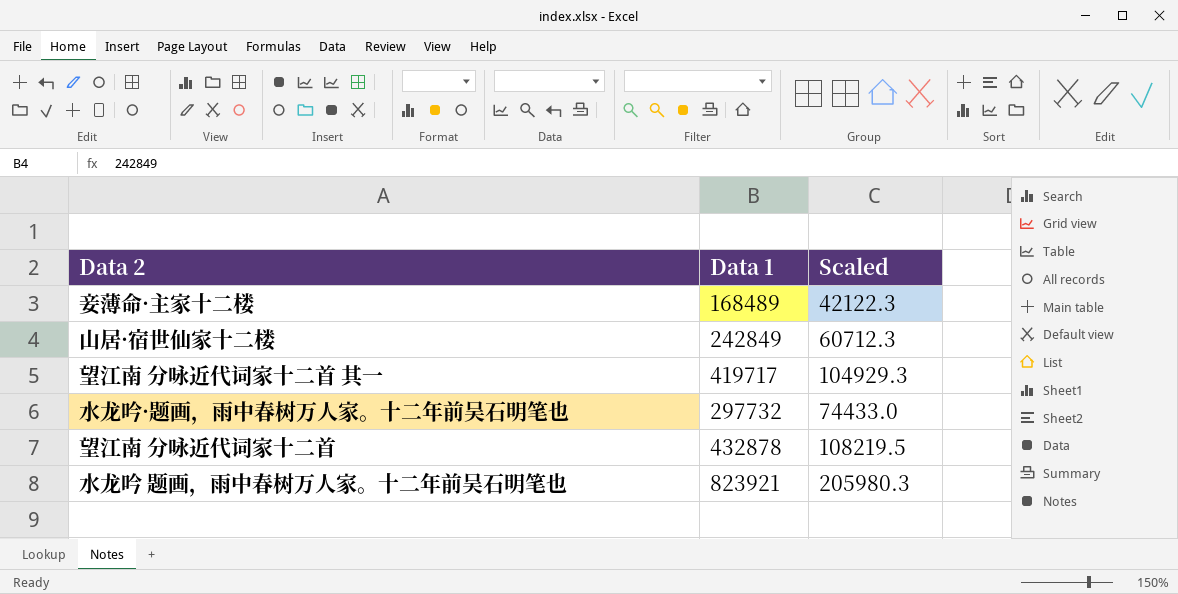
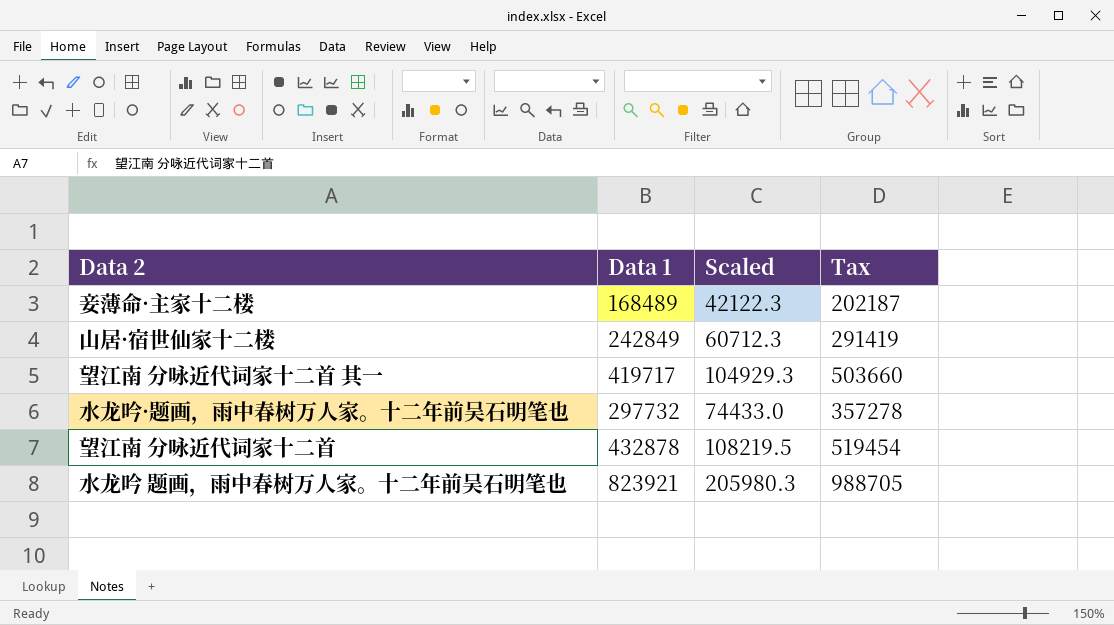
column Tax | formula: none -> [Data 1] * 1.2

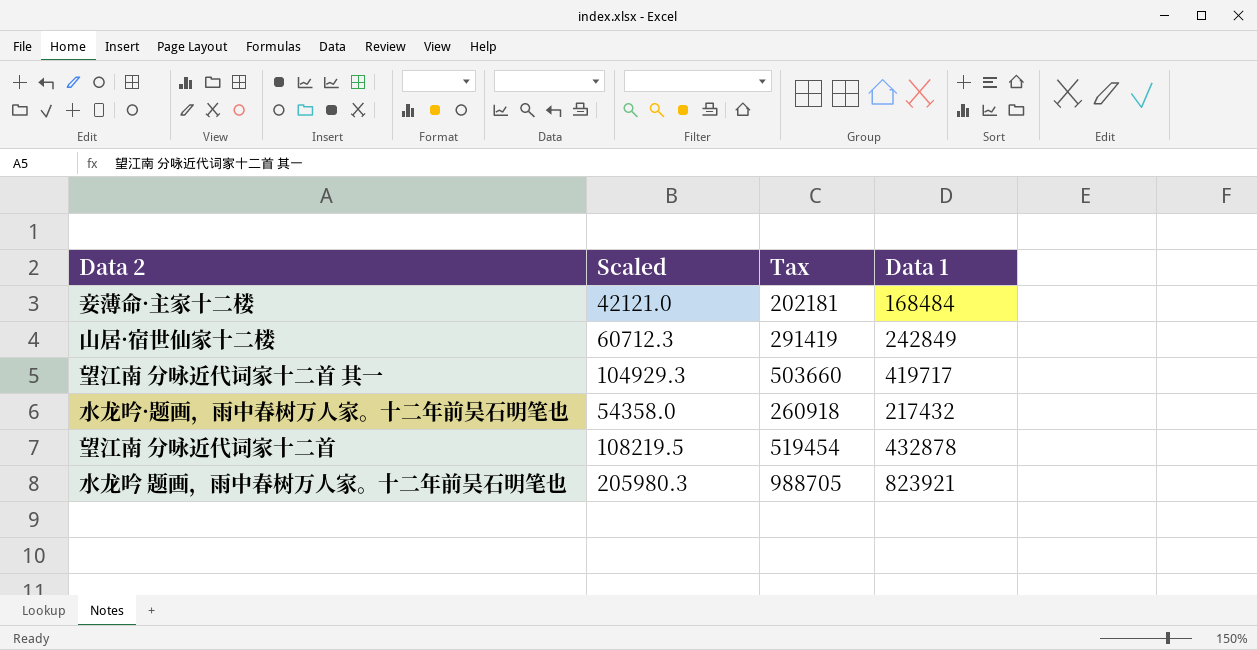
column Data 1 | position: 2 -> 4
妾薄命·主家十二楼 | Scaled: 42122.3 -> 42121.0
妾薄命·主家十二楼 | Tax: 202187 -> 202181
妾薄命·主家十二楼 | Data 1: 168489 -> 168484
水龙吟·题画，雨中春树万人家。十二年前吴石明笔也 | Scaled: 74433.0 -> 54358.0
水龙吟·题画，雨中春树万人家。十二年前吴石明笔也 | Tax: 357278 -> 260918
水龙吟·题画，雨中春树万人家。十二年前吴石明笔也 | Data 1: 297732 -> 217432

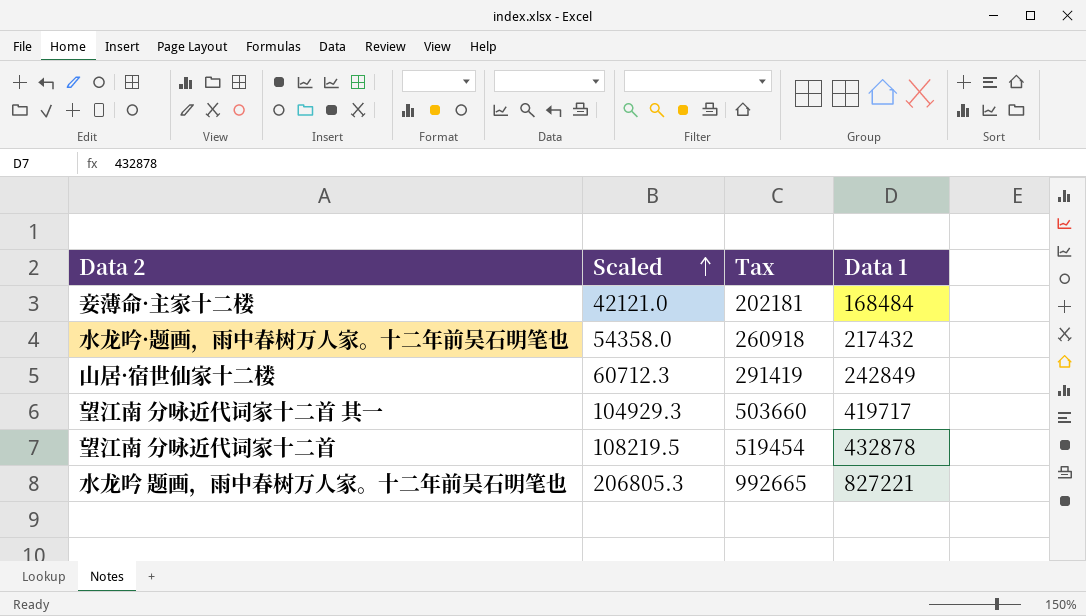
row order: none -> Scaled ascending
水龙吟 题画，雨中春树万人家。十二年前吴石明笔也 | Scaled: 205980.3 -> 206805.3
水龙吟 题画，雨中春树万人家。十二年前吴石明笔也 | Tax: 988705 -> 992665
水龙吟 题画，雨中春树万人家。十二年前吴石明笔也 | Data 1: 823921 -> 827221

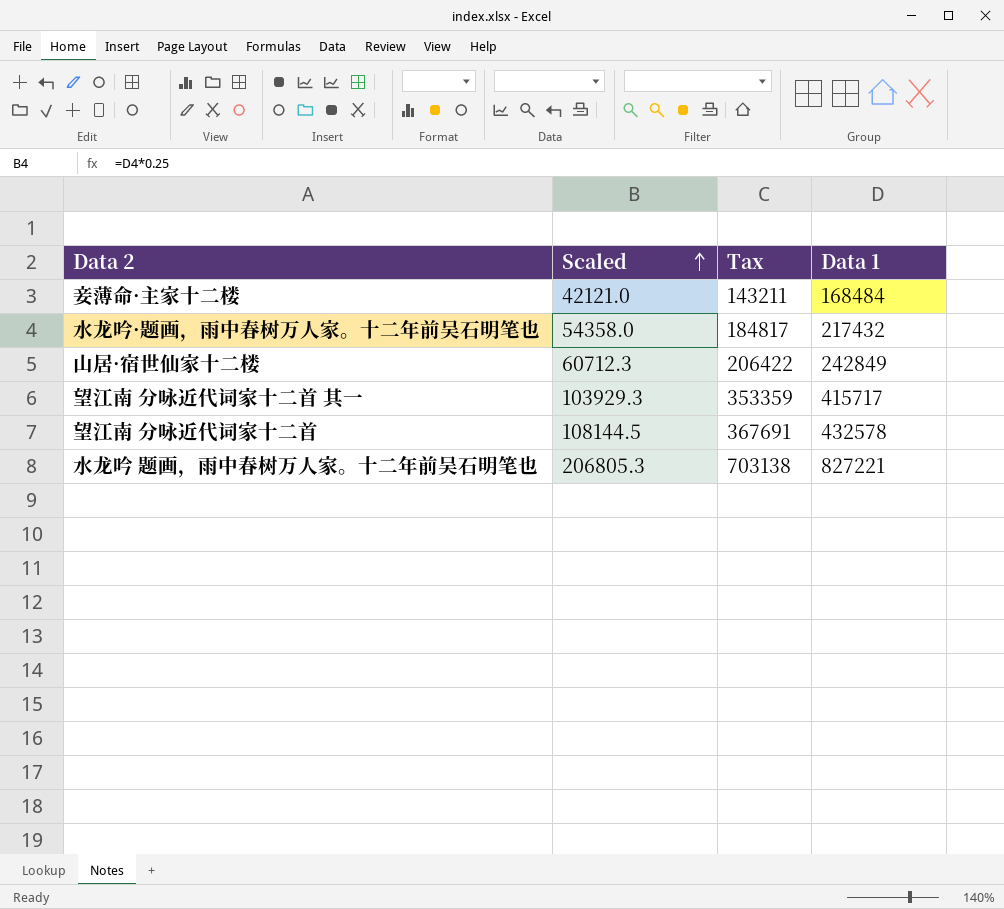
column Tax | formula: [Data 1] * 1.2 -> [Data 1] * 0.85
望江南 分咏近代词家十二首 其一 | Scaled: 104929.3 -> 103929.3
望江南 分咏近代词家十二首 其一 | Data 1: 419717 -> 415717
望江南 分咏近代词家十二首 | Scaled: 108219.5 -> 108144.5
望江南 分咏近代词家十二首 | Data 1: 432878 -> 432578

